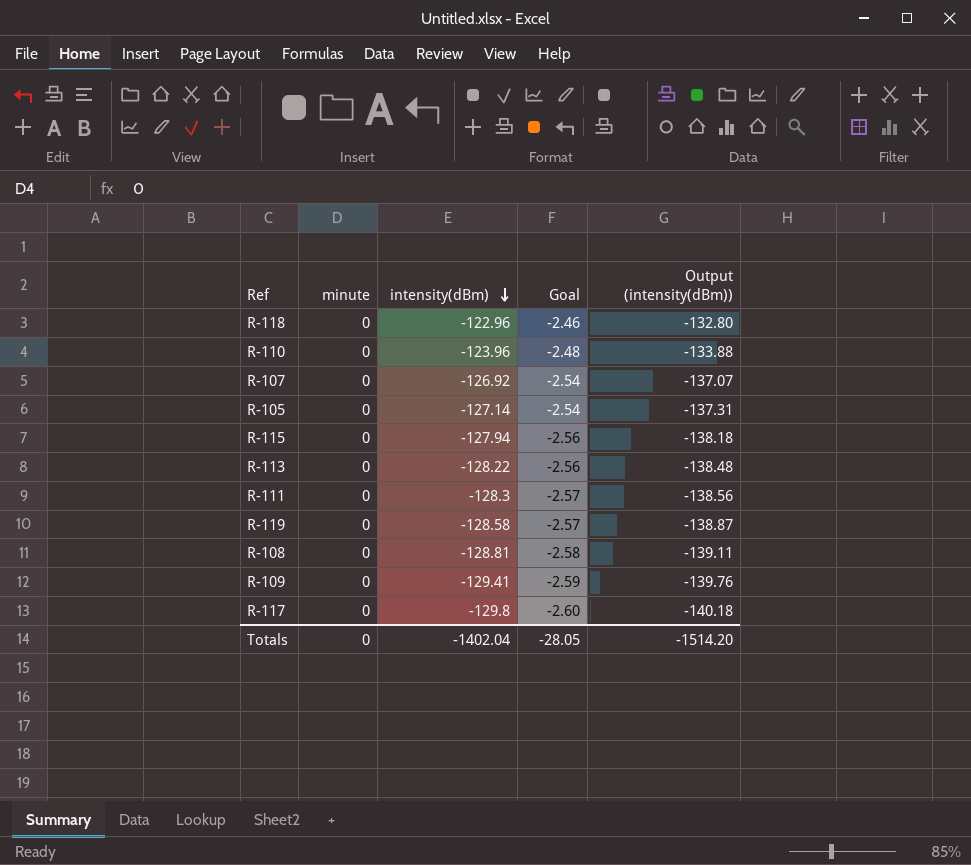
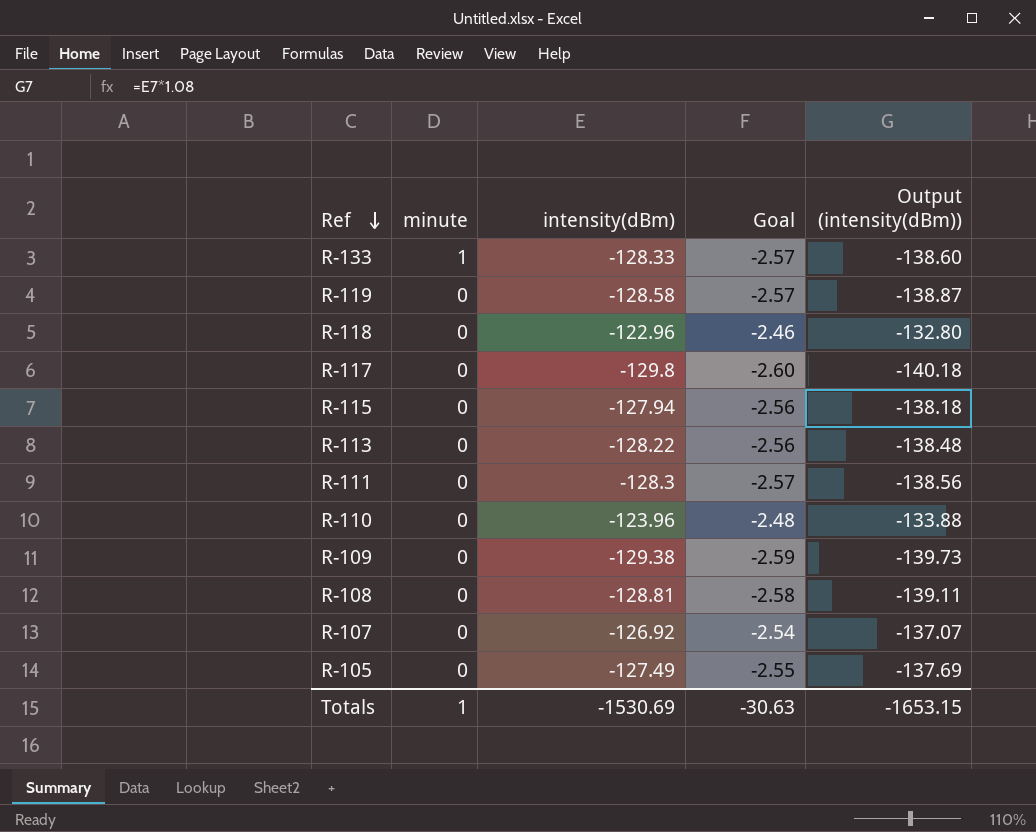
row order: intensity(dBm) descending -> Ref descending
row R-133: none -> 1 | -128.33 | -2.57 | -138.60
R-109 | intensity(dBm): -129.41 -> -129.38
R-109 | Output (intensity(dBm)): -139.76 -> -139.73
R-105 | intensity(dBm): -127.14 -> -127.49
R-105 | Goal: -2.54 -> -2.55
R-105 | Output (intensity(dBm)): -137.31 -> -137.69
Totals | minute: 0 -> 1
Totals | intensity(dBm): -1402.04 -> -1530.69
Totals | Goal: -28.05 -> -30.63
Totals | Output (intensity(dBm)): -1514.20 -> -1653.15

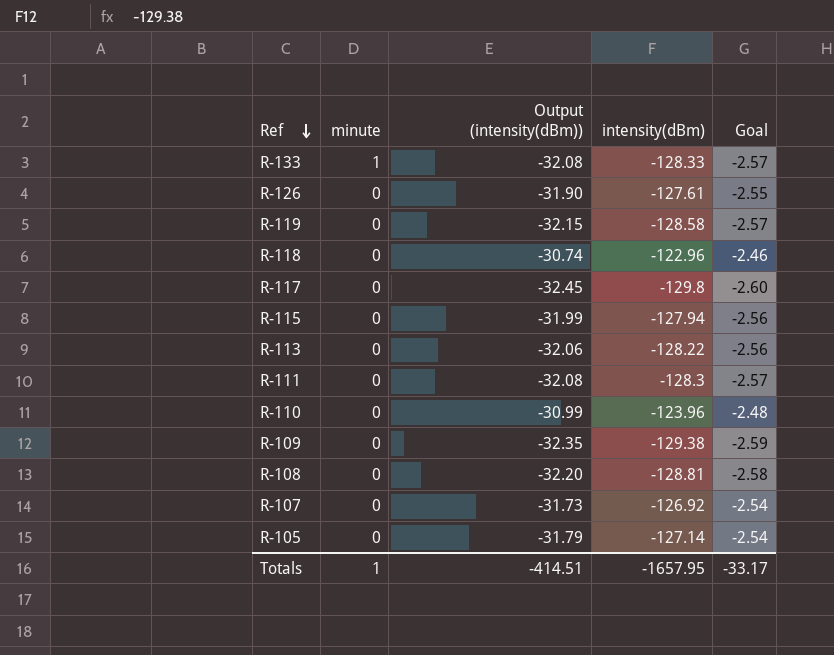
column Output (intensity(dBm)) | formula: [intensity(dBm)] * 1.08 -> [intensity(dBm)] * 0.25
column Output (intensity(dBm)) | position: 5 -> 3
row R-126: none -> 0 | -31.90 | -127.61 | -2.55
R-105 | intensity(dBm): -127.49 -> -127.14
R-105 | Goal: -2.55 -> -2.54
Totals | Output (intensity(dBm)): -1653.15 -> -414.51
Totals | intensity(dBm): -1530.69 -> -1657.95
Totals | Goal: -30.63 -> -33.17

